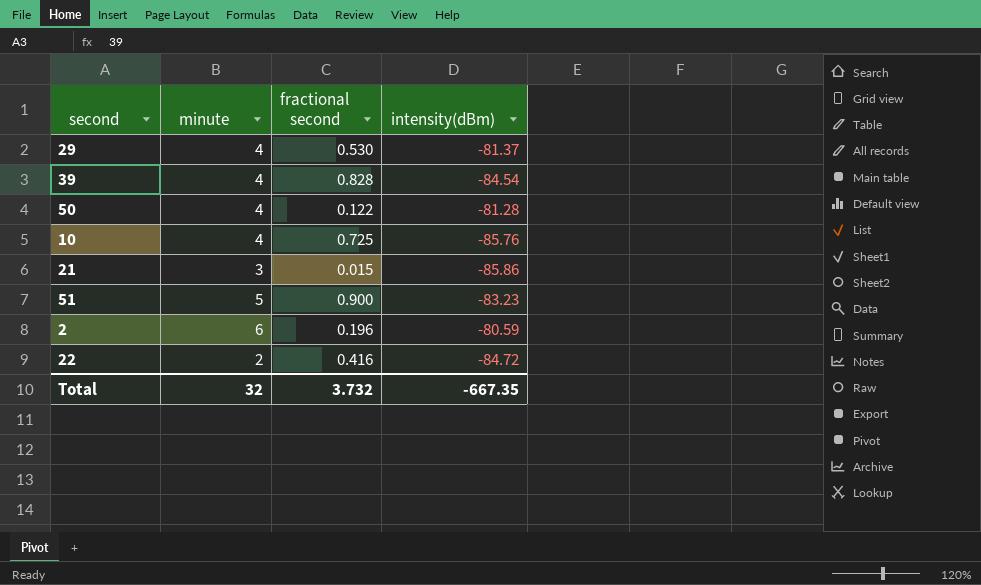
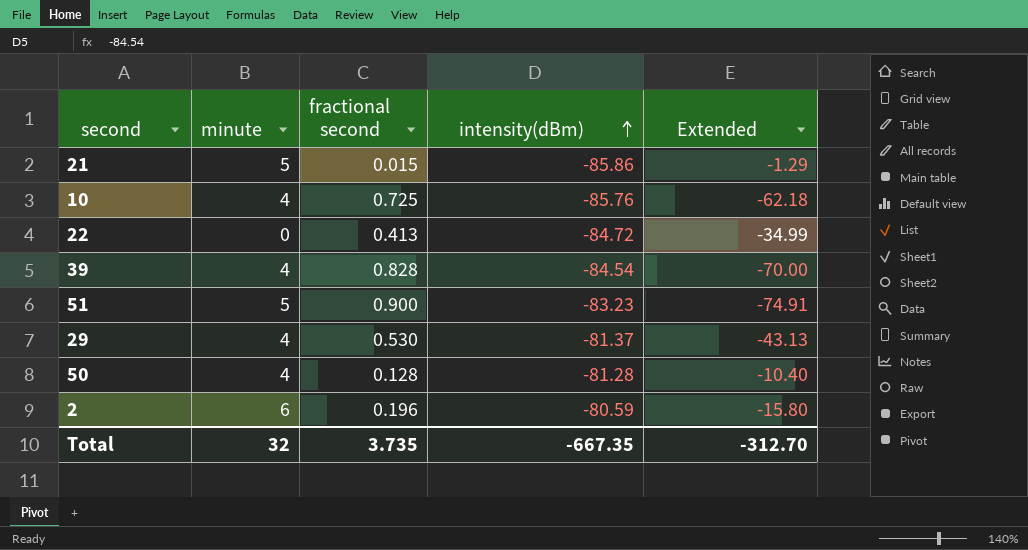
row order: none -> intensity(dBm) ascending
column Extended | formula: none -> [fractional second] * [intensity(dBm)]
21 | minute: 3 -> 5
22 | minute: 2 -> 0
22 | fractional second: 0.416 -> 0.413
50 | fractional second: 0.122 -> 0.128
Total | fractional second: 3.732 -> 3.735

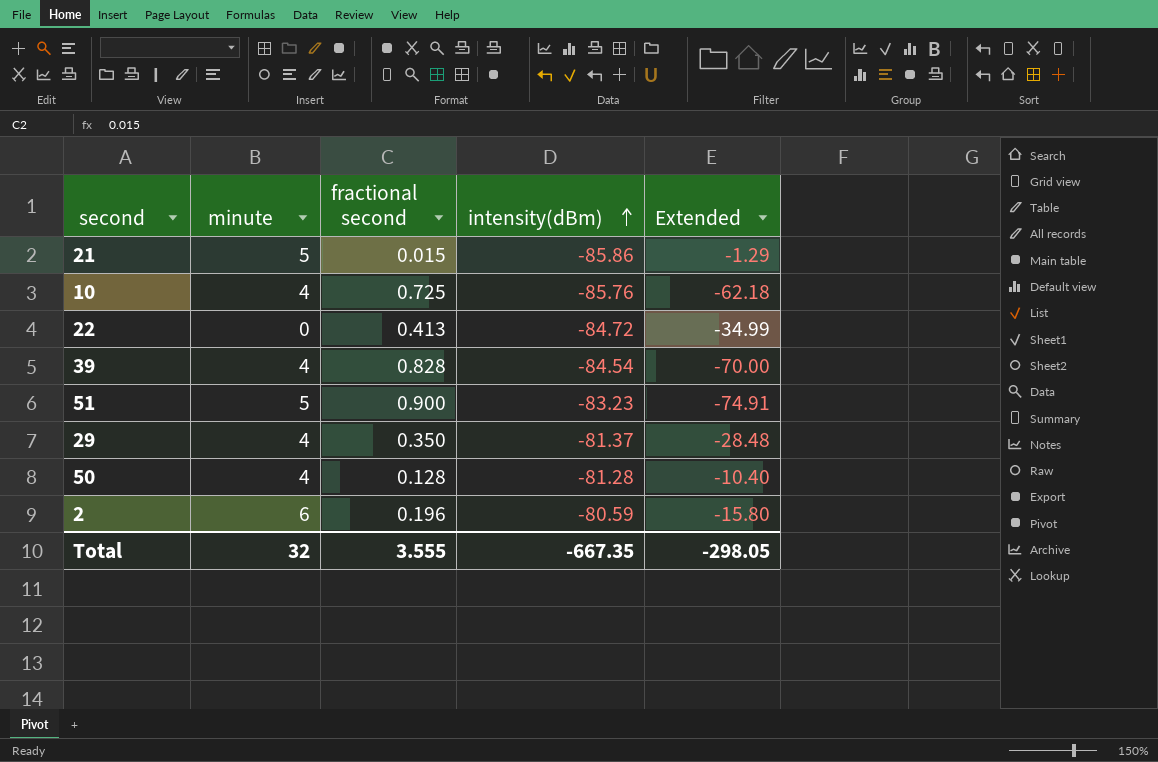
29 | fractional second: 0.530 -> 0.350
29 | Extended: -43.13 -> -28.48
Total | fractional second: 3.735 -> 3.555
Total | Extended: -312.70 -> -298.05

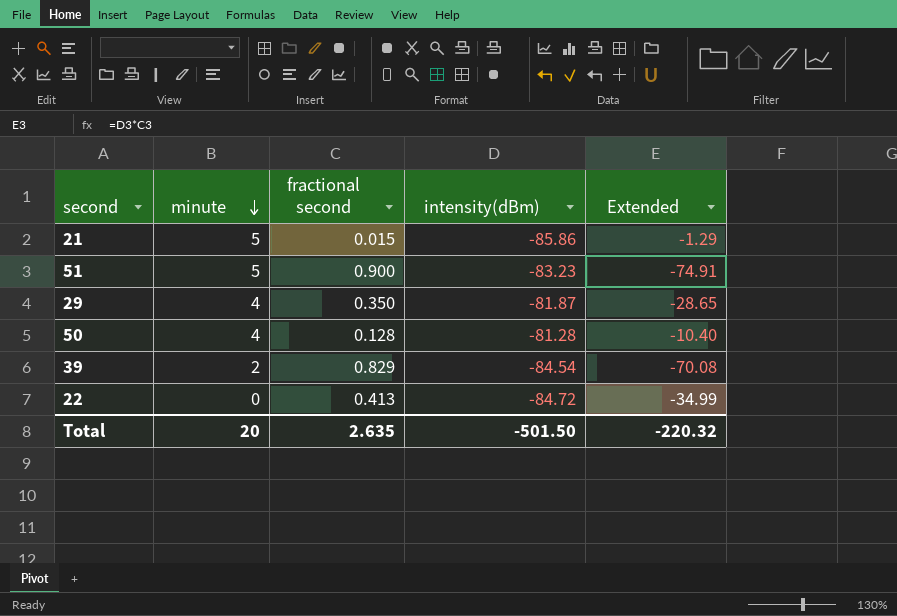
row order: intensity(dBm) ascending -> minute descending
row 10: 4 | 0.725 | -85.76 | -62.18 -> none
row 2: 6 | 0.196 | -80.59 | -15.80 -> none
29 | intensity(dBm): -81.37 -> -81.87
29 | Extended: -28.48 -> -28.65
39 | minute: 4 -> 2
39 | fractional second: 0.828 -> 0.829
39 | Extended: -70.00 -> -70.08
Total | minute: 32 -> 20
Total | fractional second: 3.555 -> 2.635
Total | intensity(dBm): -667.35 -> -501.50
Total | Extended: -298.05 -> -220.32

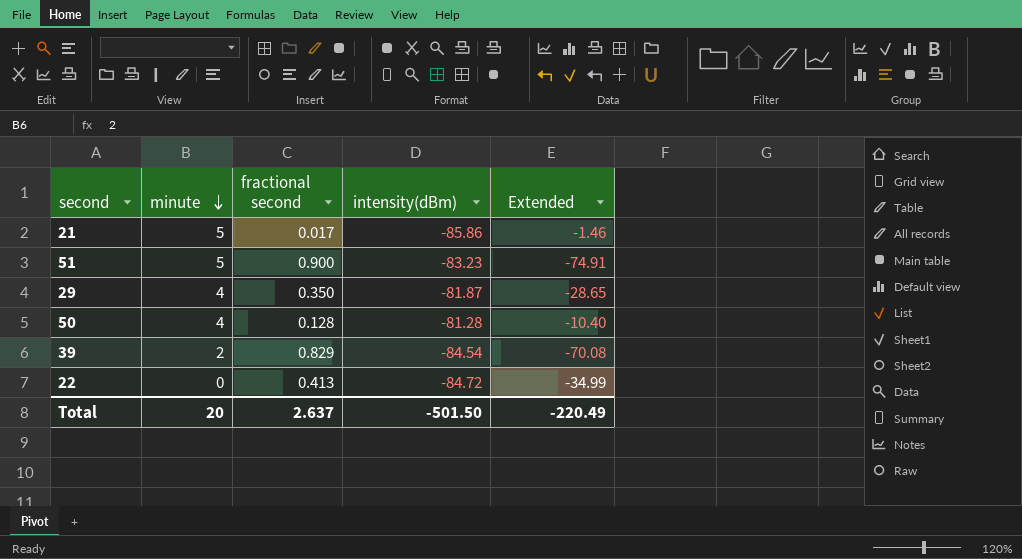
21 | fractional second: 0.015 -> 0.017
21 | Extended: -1.29 -> -1.46
Total | fractional second: 2.635 -> 2.637
Total | Extended: -220.32 -> -220.49

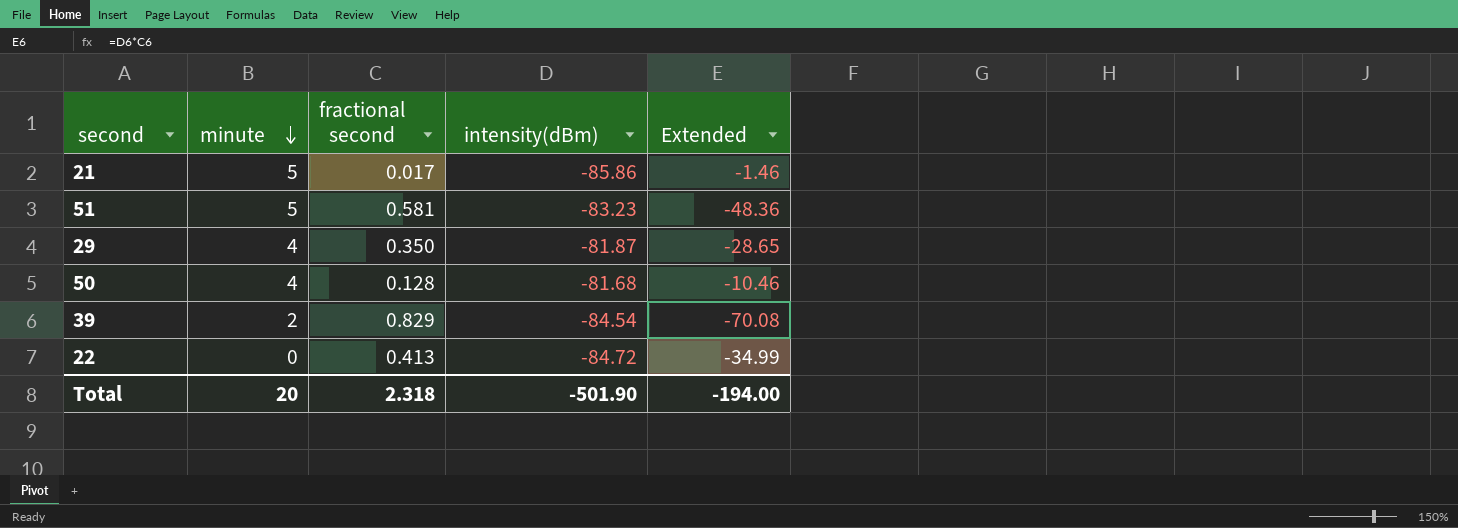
51 | fractional second: 0.900 -> 0.581
51 | Extended: -74.91 -> -48.36
50 | intensity(dBm): -81.28 -> -81.68
50 | Extended: -10.40 -> -10.46
Total | fractional second: 2.637 -> 2.318
Total | intensity(dBm): -501.50 -> -501.90
Total | Extended: -220.49 -> -194.00

